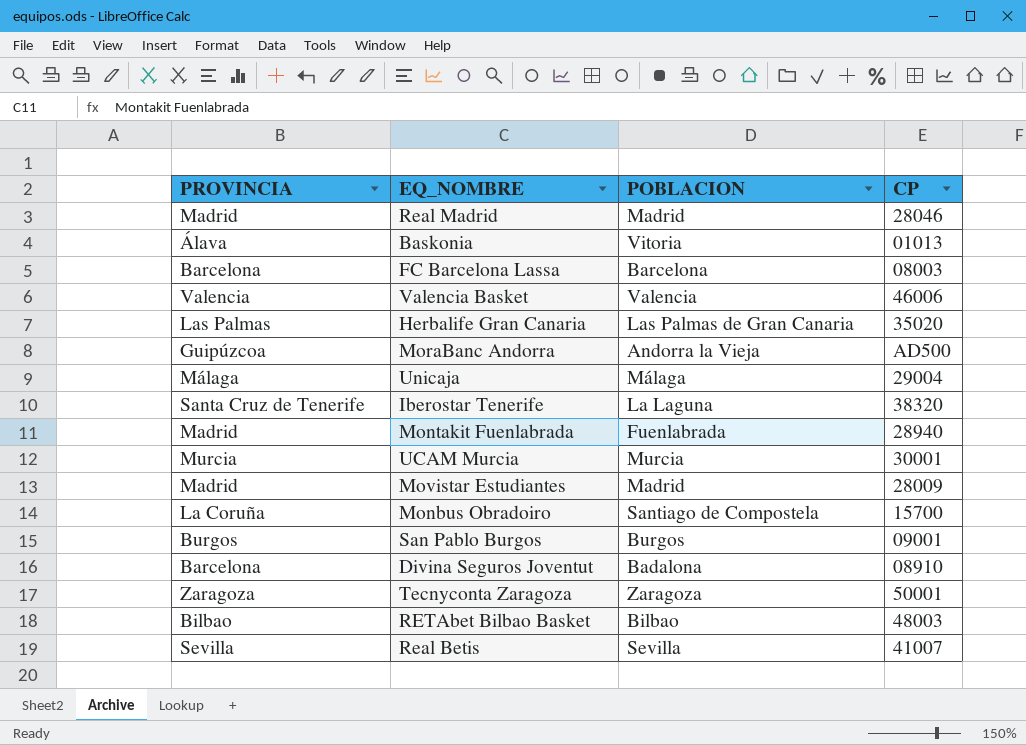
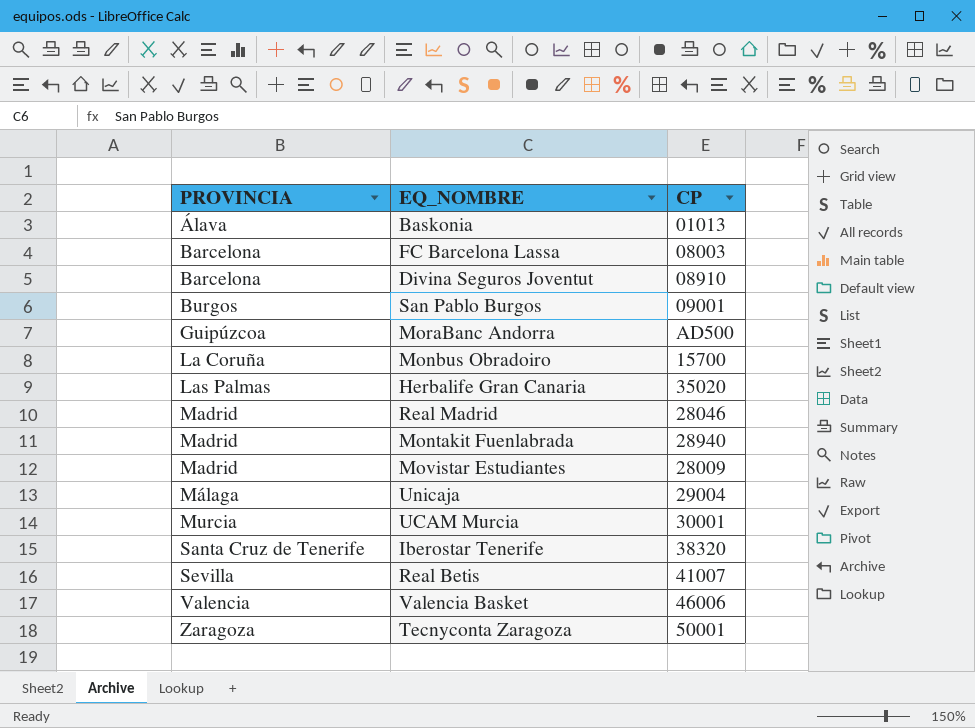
row order: none -> PROVINCIA ascending
column POBLACION | position: 3 -> none
row RETAbet Bilbao Basket: Bilbao | Bilbao | 48003 -> none

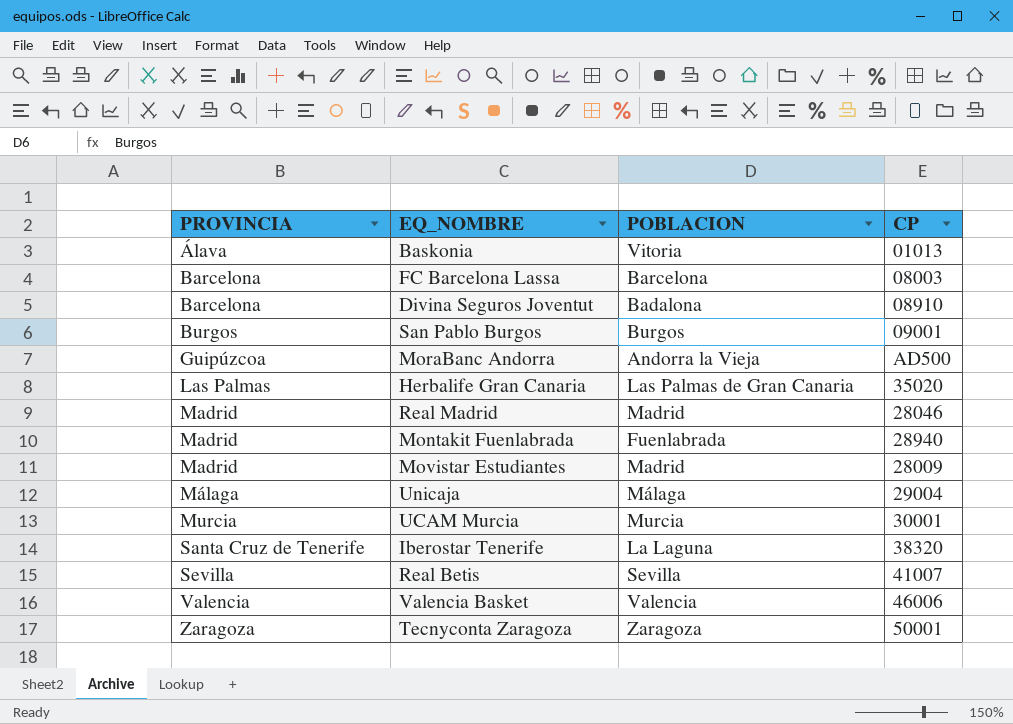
column POBLACION | position: none -> 3
row Monbus Obradoiro: La Coruña | 15700 -> none

